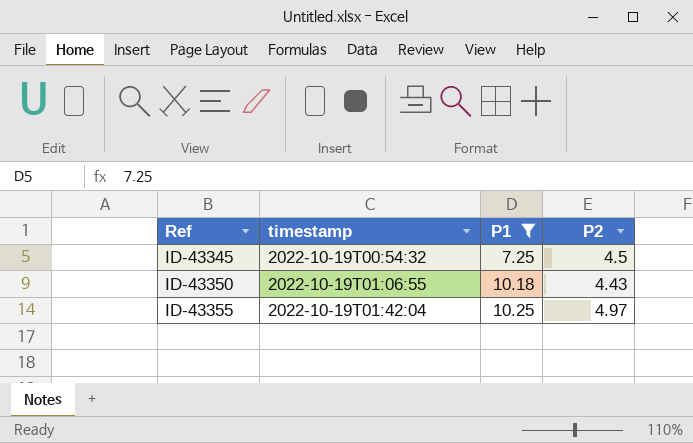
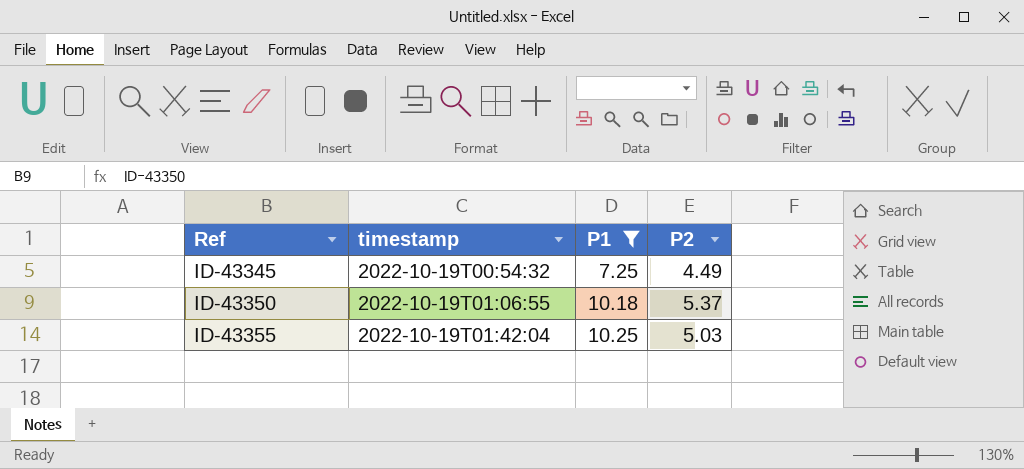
ID-43345 | P2: 4.5 -> 4.49
ID-43350 | P2: 4.43 -> 5.37
ID-43355 | P2: 4.97 -> 5.03

